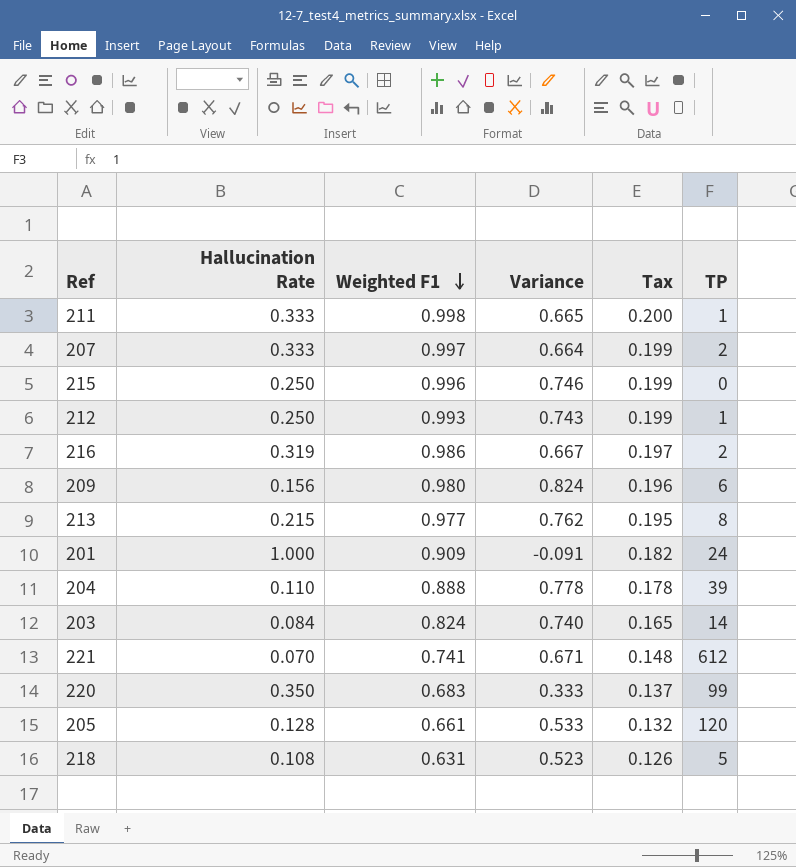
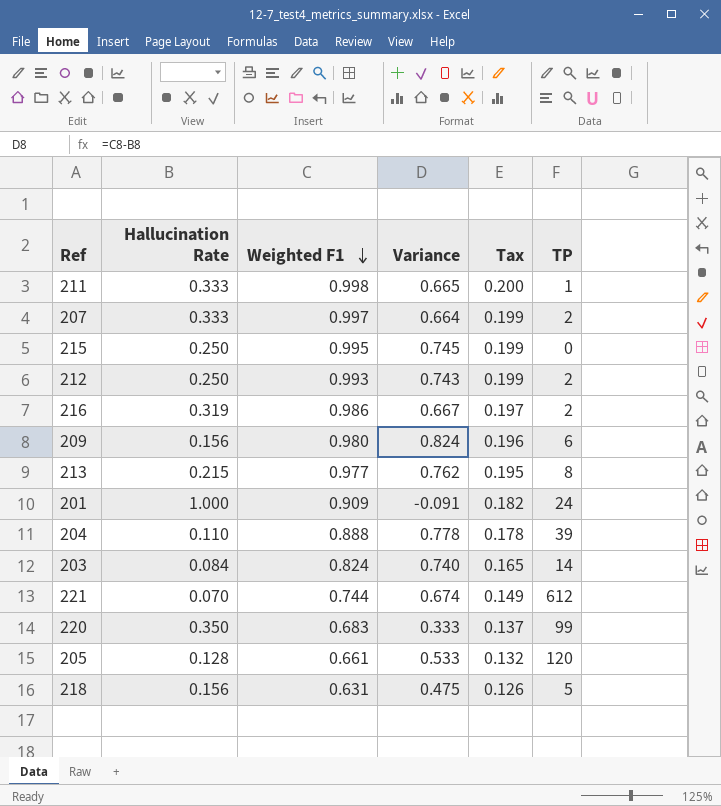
215 | Weighted F1: 0.996 -> 0.995
215 | Variance: 0.746 -> 0.745
212 | TP: 1 -> 2
221 | Weighted F1: 0.741 -> 0.744
221 | Variance: 0.671 -> 0.674
221 | Tax: 0.148 -> 0.149
218 | Hallucination Rate: 0.108 -> 0.156
218 | Variance: 0.523 -> 0.475

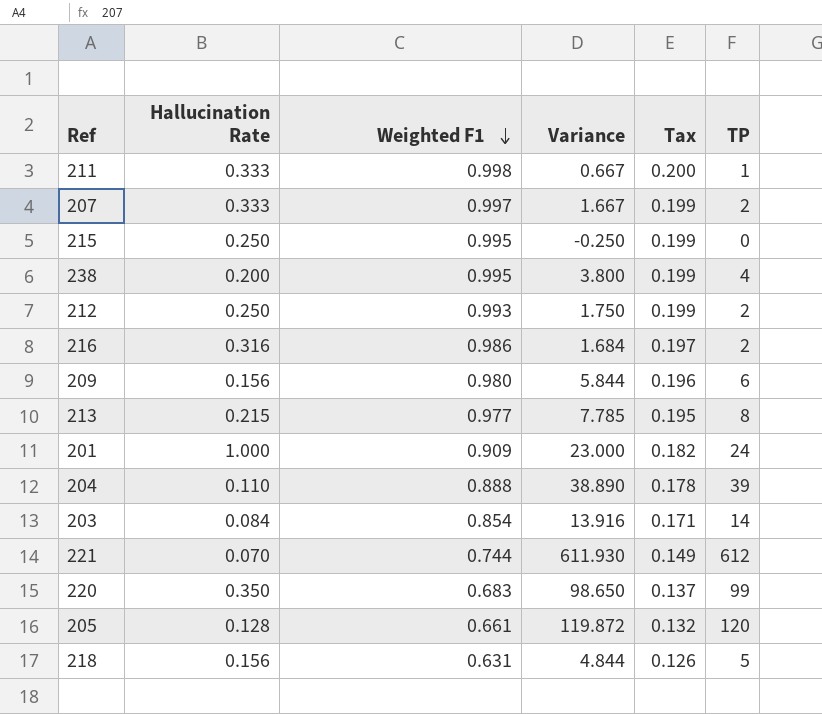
column Variance | formula: [Weighted F1] - [Hallucination Rate] -> [TP] - [Hallucination Rate]
row 238: none -> 0.200 | 0.995 | 3.800 | 0.199 | 4
216 | Hallucination Rate: 0.319 -> 0.316
203 | Weighted F1: 0.824 -> 0.854
203 | Tax: 0.165 -> 0.171

